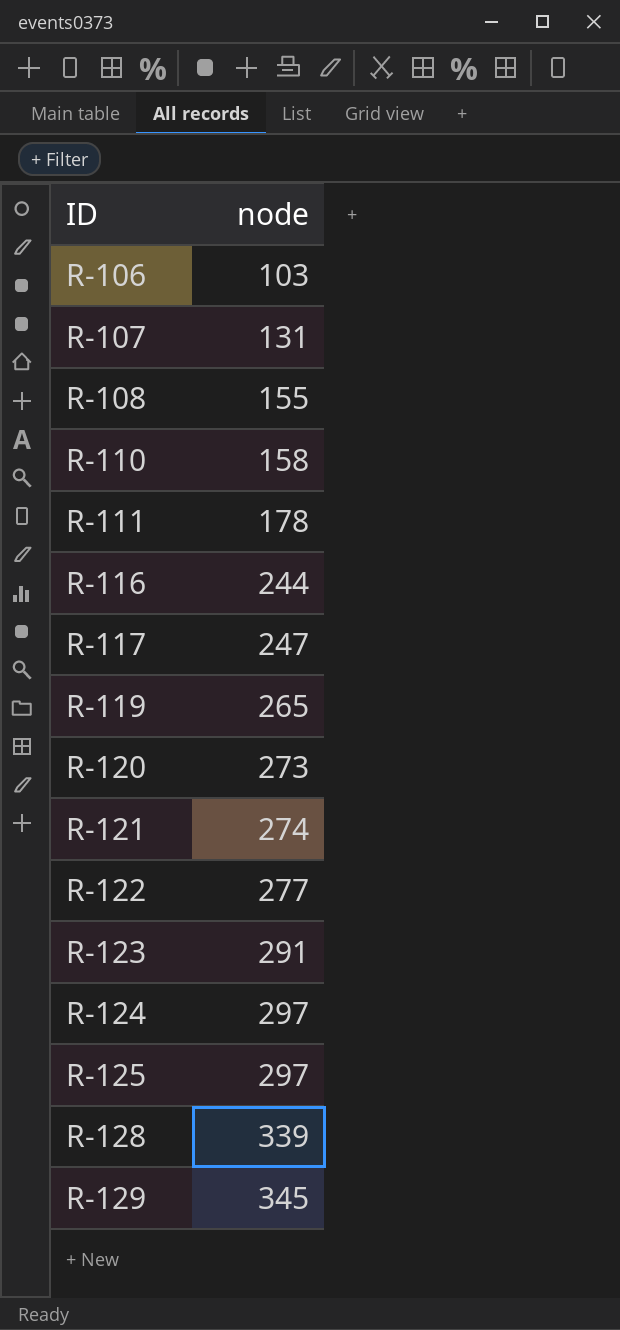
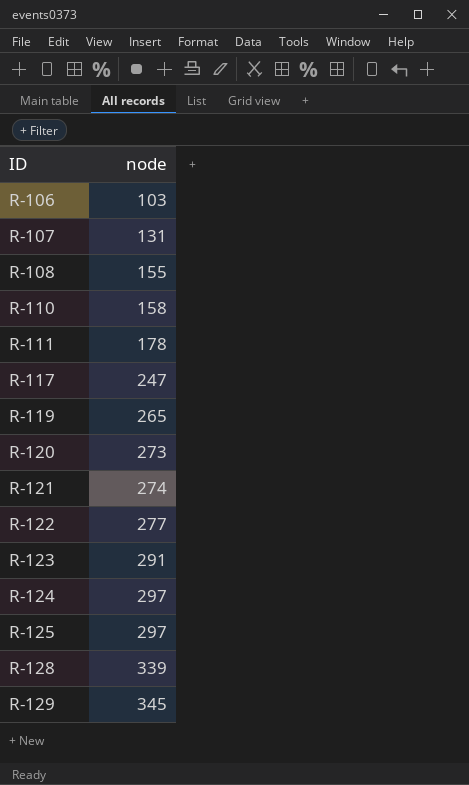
row R-116: 244 -> none

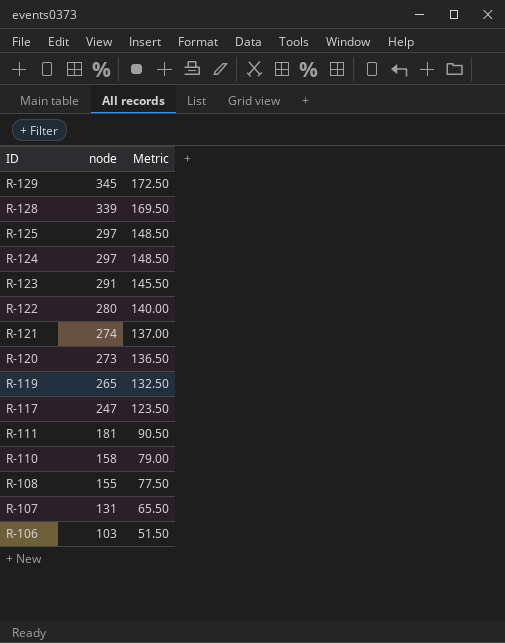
row order: ID ascending -> ID descending
column Metric | formula: none -> [node] * 0.5
R-122 | node: 277 -> 280
R-111 | node: 178 -> 181

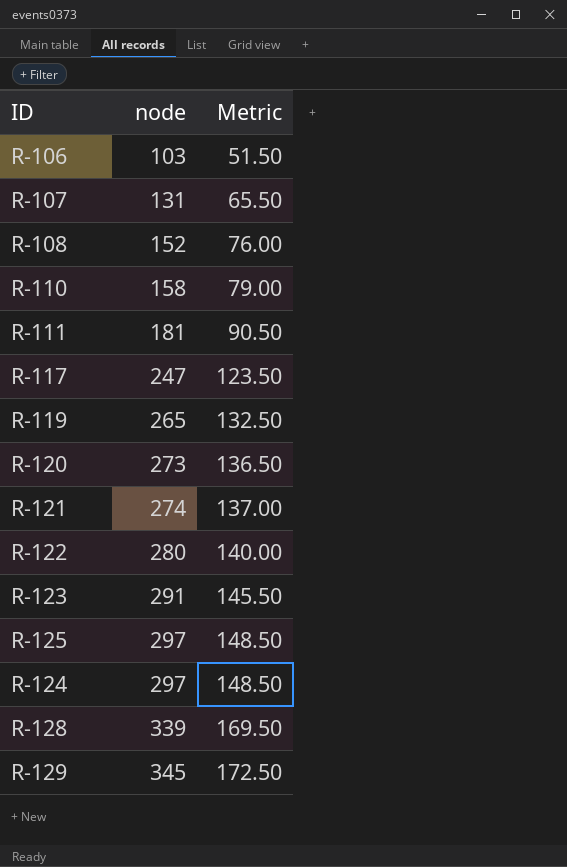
row order: ID descending -> node ascending
R-108 | node: 155 -> 152
R-108 | Metric: 77.50 -> 76.00

